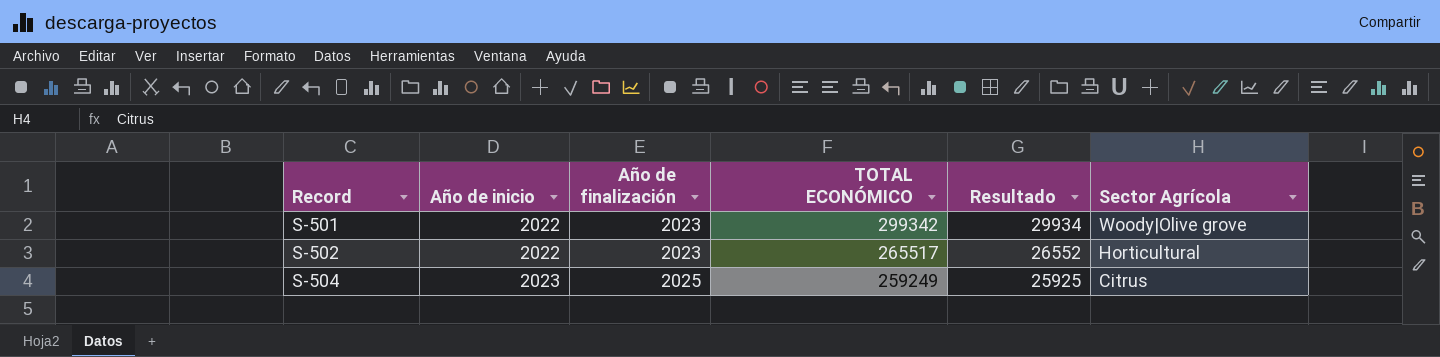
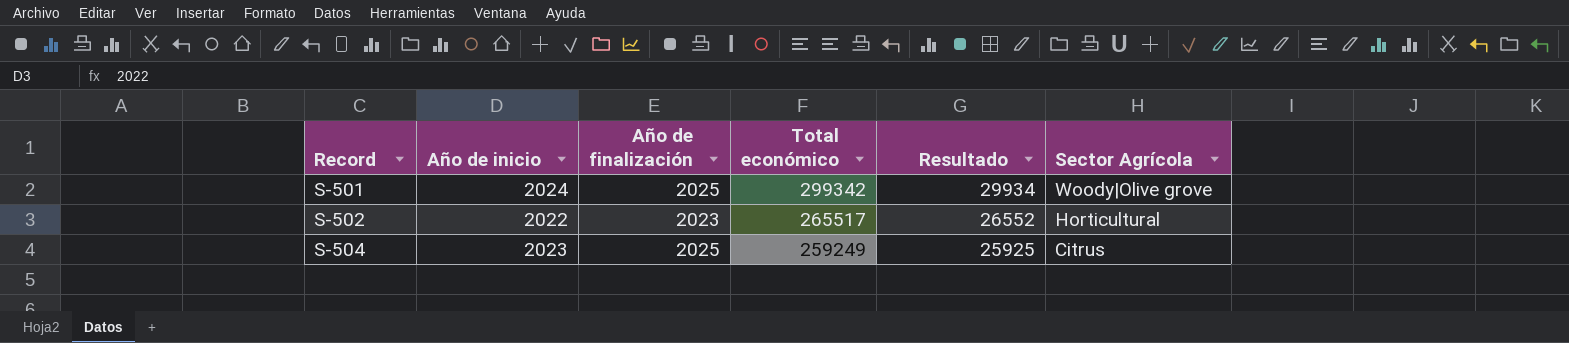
column name: TOTAL ECONÓMICO -> Total económico
S-501 | Año de inicio: 2022 -> 2024
S-501 | Año de finalización: 2023 -> 2025

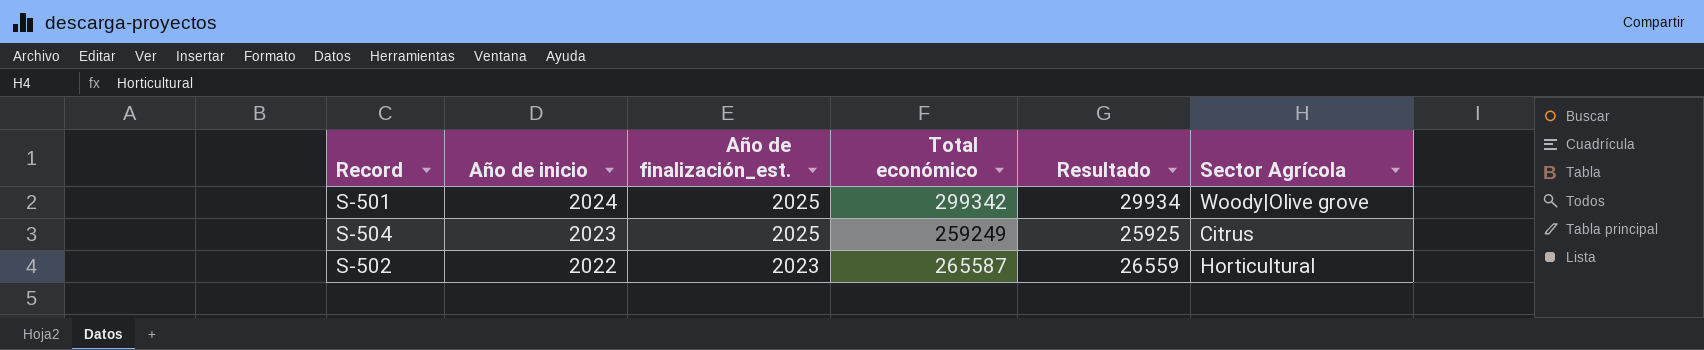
row order: Record ascending -> Año de inicio descending
column name: Año de finalización -> Año de finalización_est.
S-502 | Total económico: 265517 -> 265587
S-502 | Resultado: 26552 -> 26559

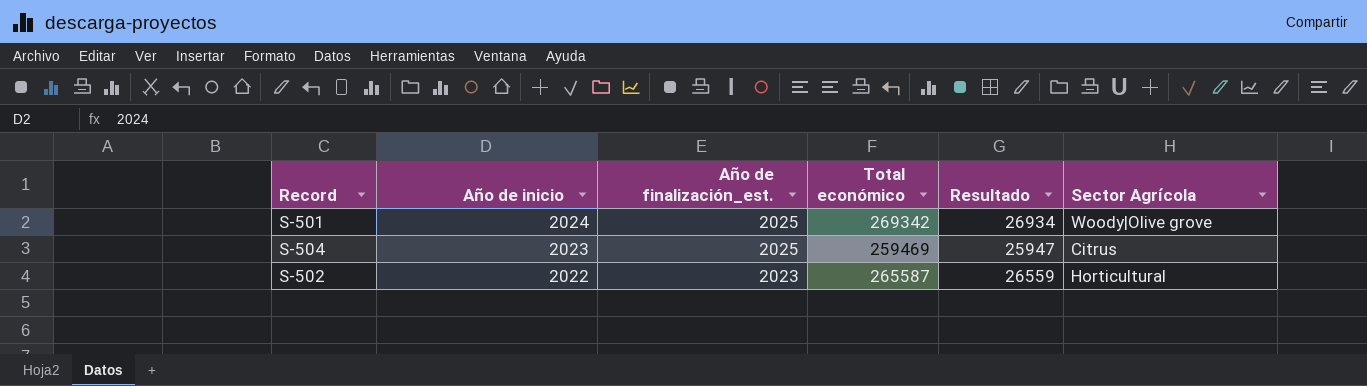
S-501 | Total económico: 299342 -> 269342
S-501 | Resultado: 29934 -> 26934
S-504 | Total económico: 259249 -> 259469
S-504 | Resultado: 25925 -> 25947

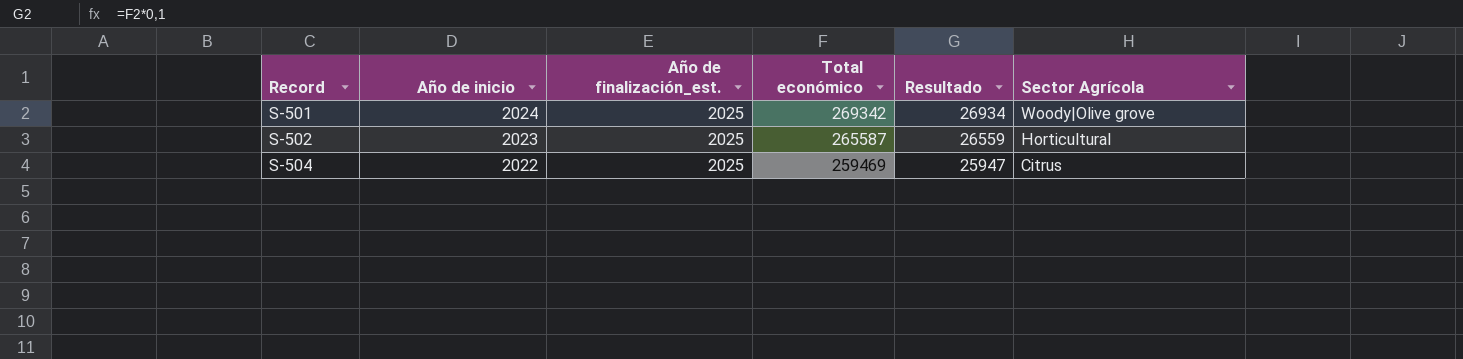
row order: Año de inicio descending -> Record ascending
S-502 | Año de inicio: 2022 -> 2023
S-502 | Año de finalización_est.: 2023 -> 2025
S-504 | Año de inicio: 2023 -> 2022

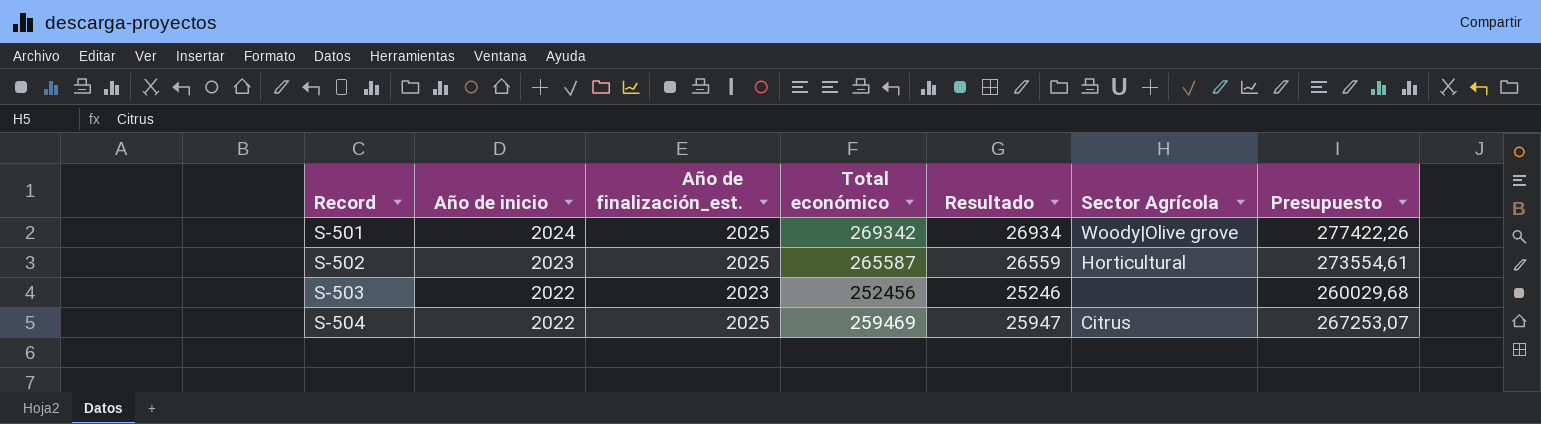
column Presupuesto | formula: none -> [Total económico] * 1,03
row S-503: none -> 2022 | 2023 | 252456 | 25246 | none | 260029,68

